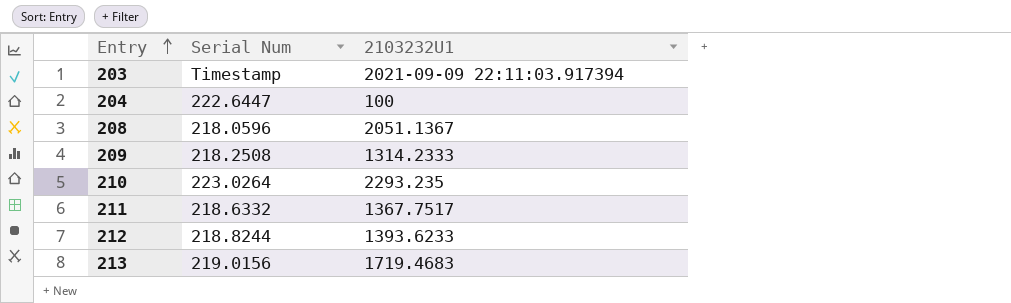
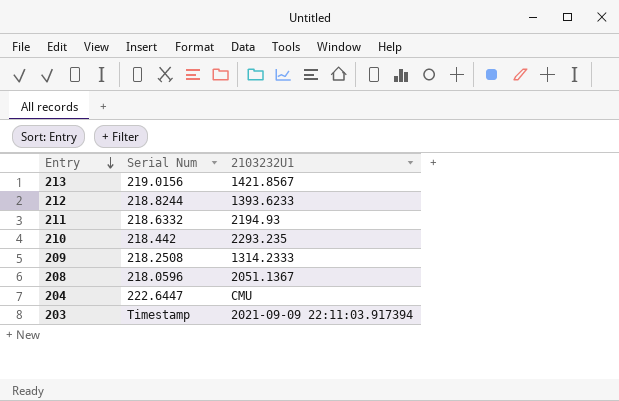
row order: Entry ascending -> Entry descending
213 | 2103232U1: 1719.4683 -> 1421.8567
211 | 2103232U1: 1367.7517 -> 2194.93
210 | Serial Num: 223.0264 -> 218.442
204 | 2103232U1: 100 -> CMU

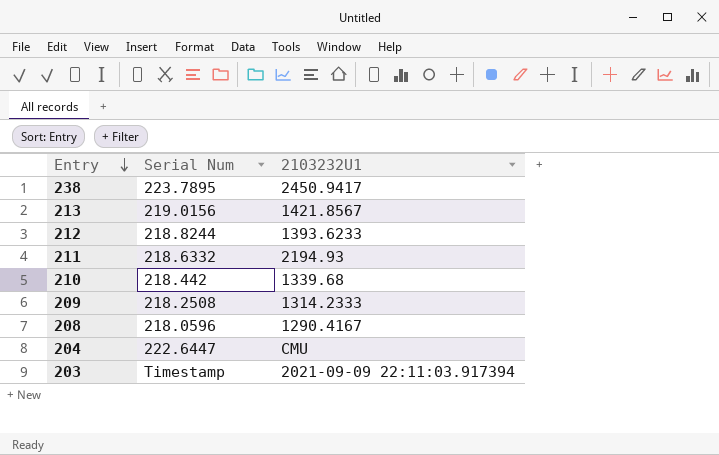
row 238: none -> 223.7895 | 2450.9417
210 | 2103232U1: 2293.235 -> 1339.68
208 | 2103232U1: 2051.1367 -> 1290.4167

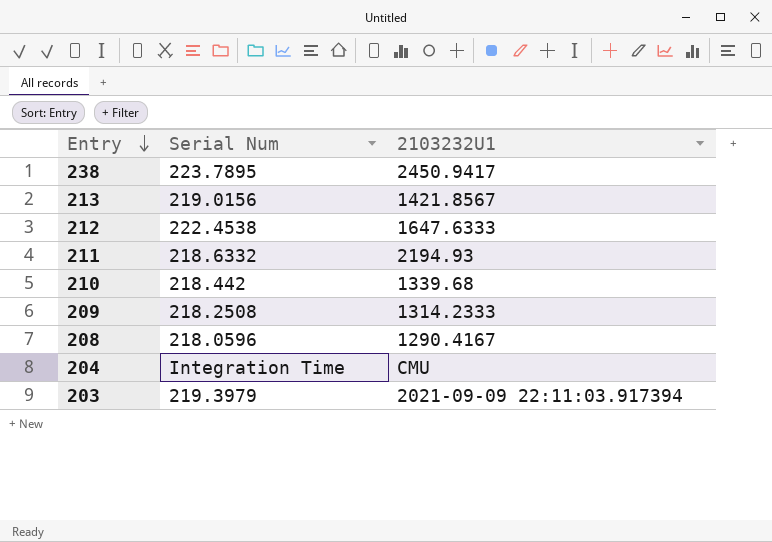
212 | Serial Num: 218.8244 -> 222.4538
212 | 2103232U1: 1393.6233 -> 1647.6333
204 | Serial Num: 222.6447 -> Integration Time
203 | Serial Num: Timestamp -> 219.3979

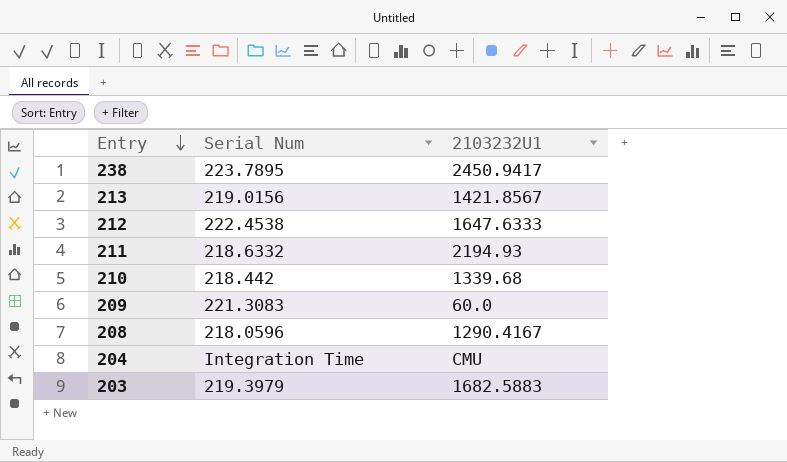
209 | Serial Num: 218.2508 -> 221.3083
209 | 2103232U1: 1314.2333 -> 60.0
203 | 2103232U1: 2021-09-09 22:11:03.917394 -> 1682.5883

